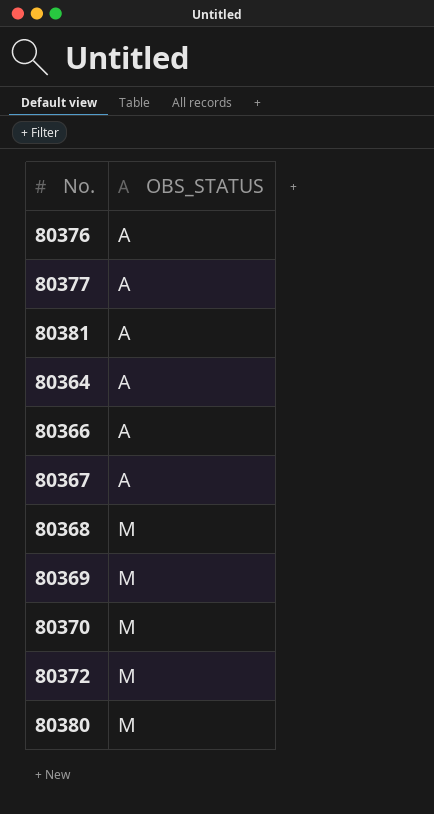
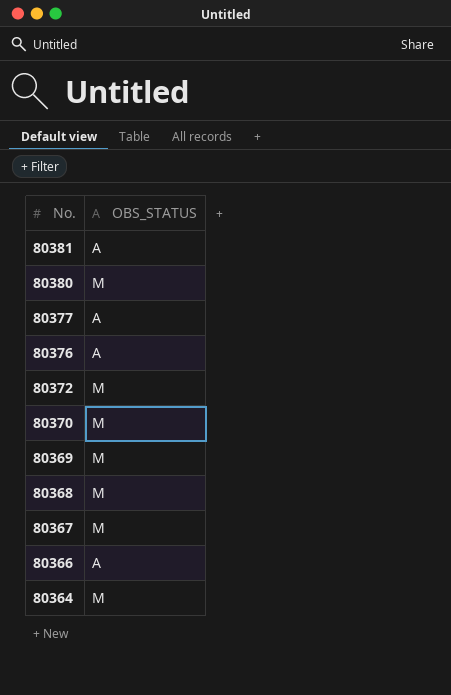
row order: OBS_STATUS ascending -> No. descending
80367 | OBS_STATUS: A -> M
80364 | OBS_STATUS: A -> M

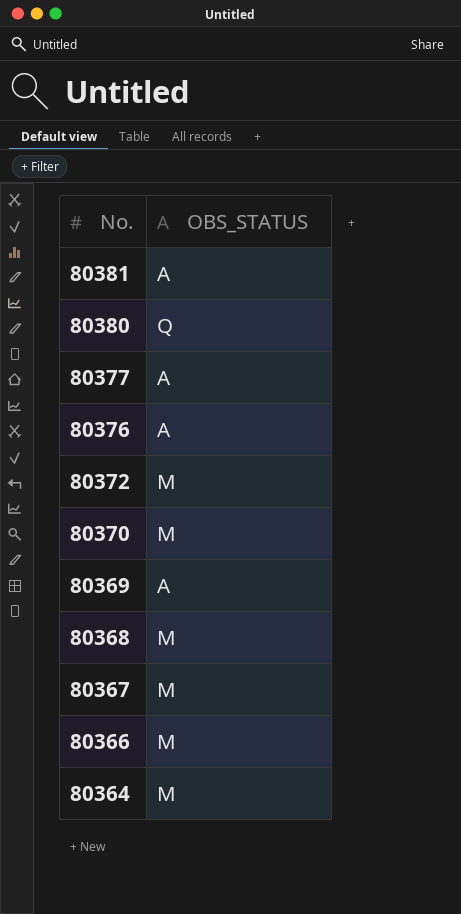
80380 | OBS_STATUS: M -> Q
80369 | OBS_STATUS: M -> A
80366 | OBS_STATUS: A -> M

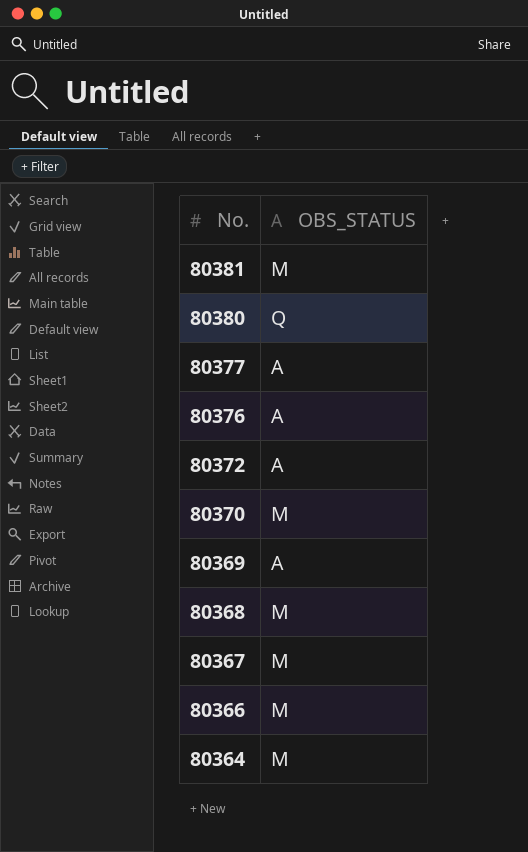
80381 | OBS_STATUS: A -> M
80372 | OBS_STATUS: M -> A

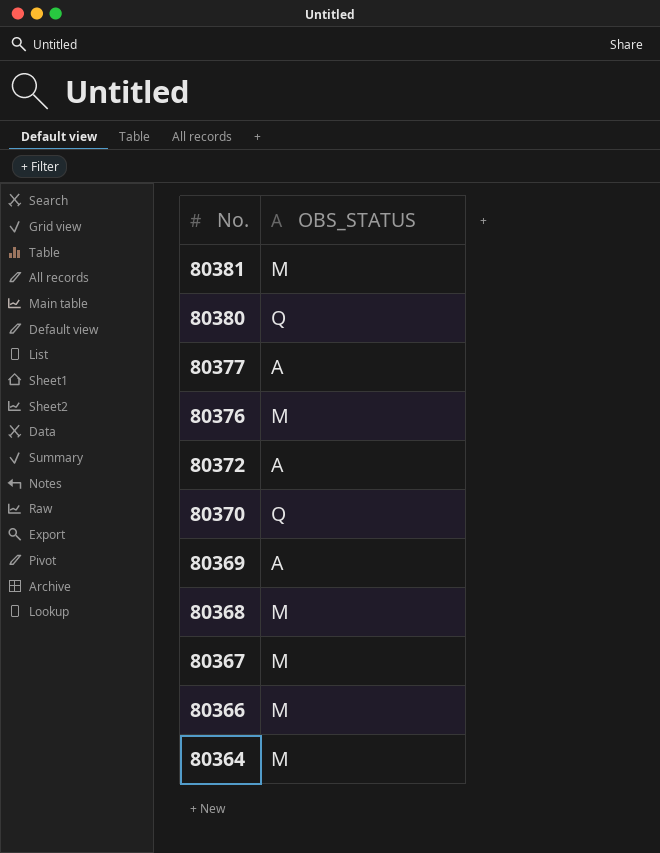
80376 | OBS_STATUS: A -> M
80370 | OBS_STATUS: M -> Q

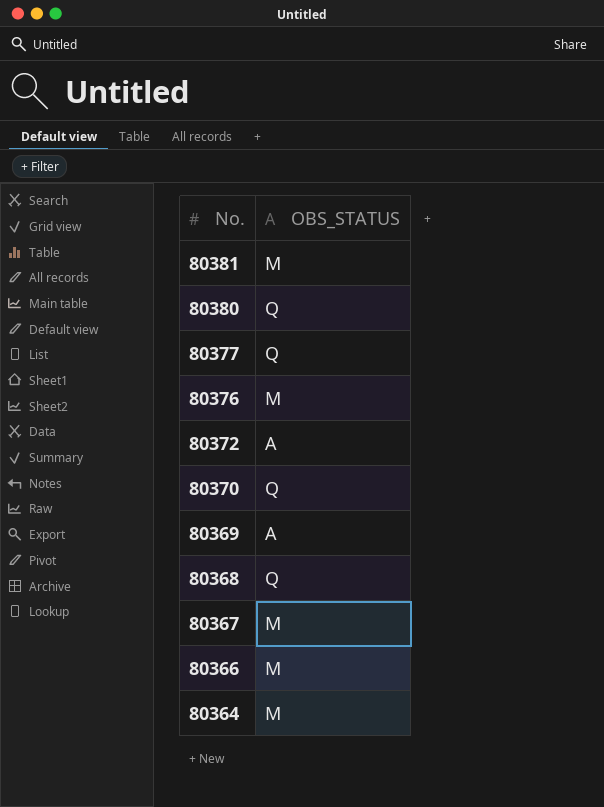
80377 | OBS_STATUS: A -> Q
80368 | OBS_STATUS: M -> Q

